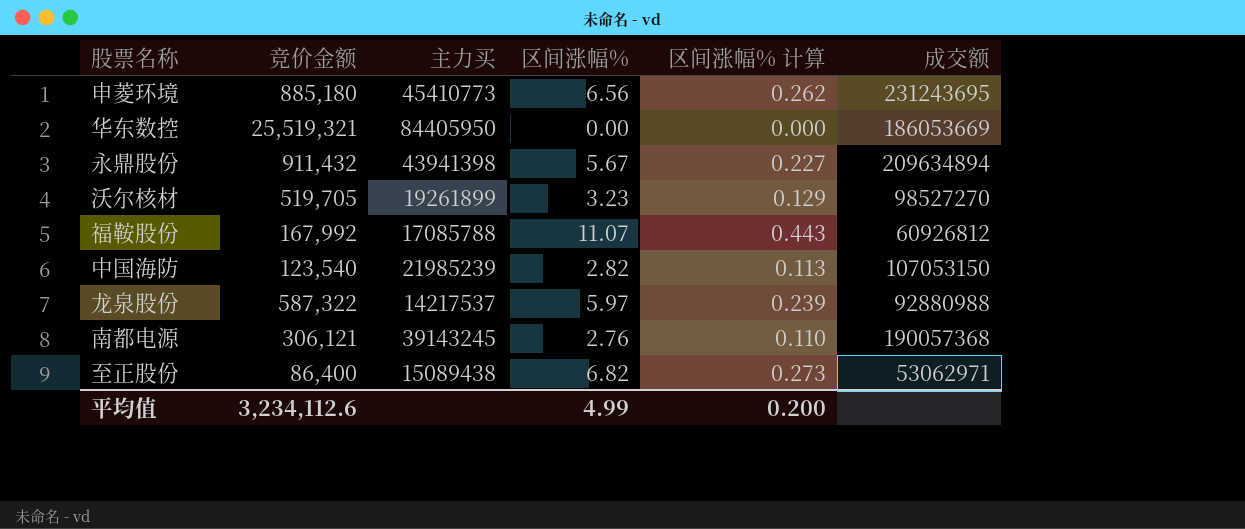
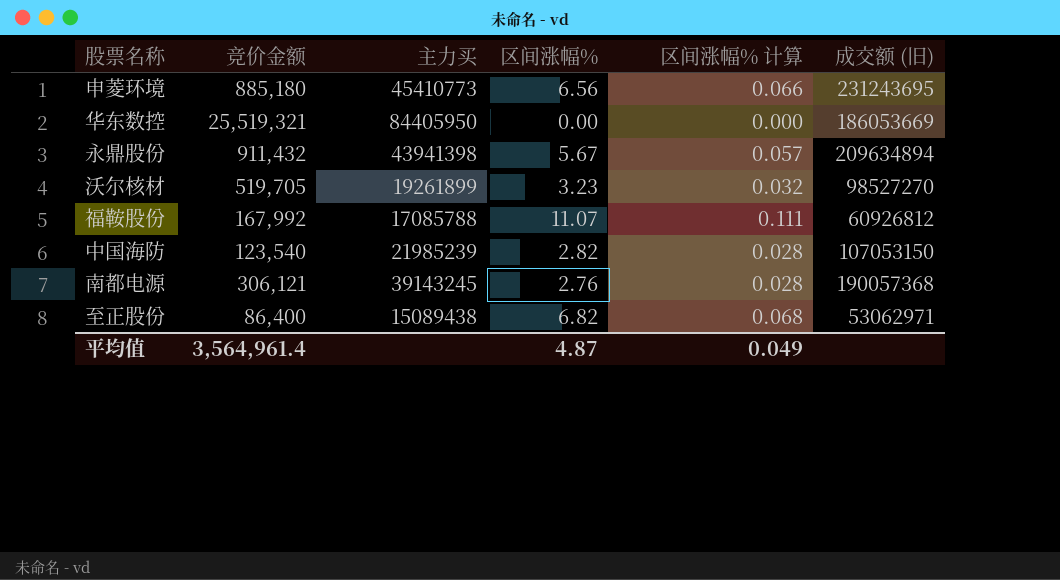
column 区间涨幅% 计算 | formula: [区间涨幅%] * 0.04 -> [区间涨幅%] * 0.01
column name: 成交额 -> 成交额 (旧)
row 龙泉股份: 587,322 | 14217537 | 5.97 | 0.239 | 92880988 -> none
平均值 | 竞价金额: 3,234,112.6 -> 3,564,961.4
平均值 | 区间涨幅%: 4.99 -> 4.87
平均值 | 区间涨幅% 计算: 0.200 -> 0.049

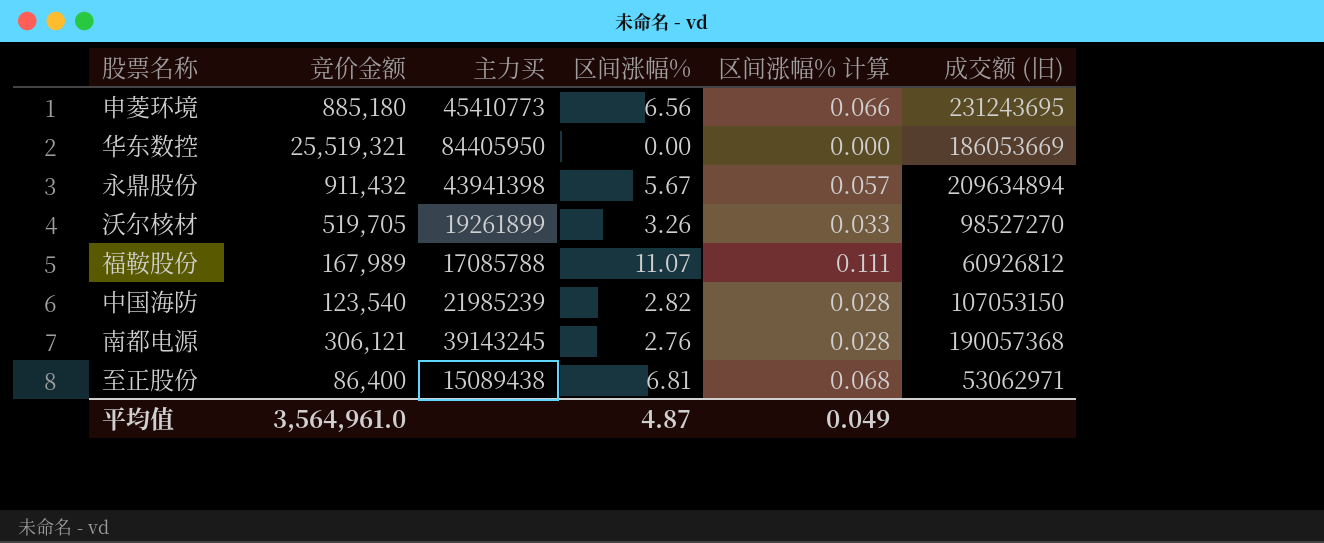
沃尔核材 | 区间涨幅%: 3.23 -> 3.26
沃尔核材 | 区间涨幅% 计算: 0.032 -> 0.033
福鞍股份 | 竞价金额: 167,992 -> 167,989
至正股份 | 区间涨幅%: 6.82 -> 6.81
平均值 | 竞价金额: 3,564,961.4 -> 3,564,961.0

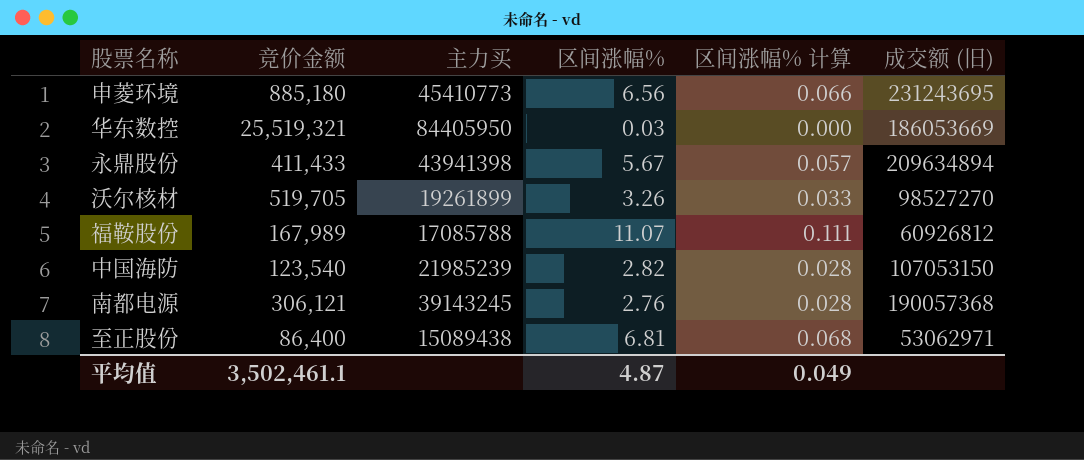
华东数控 | 区间涨幅%: 0.00 -> 0.03
永鼎股份 | 竞价金额: 911,432 -> 411,433
平均值 | 竞价金额: 3,564,961.0 -> 3,502,461.1

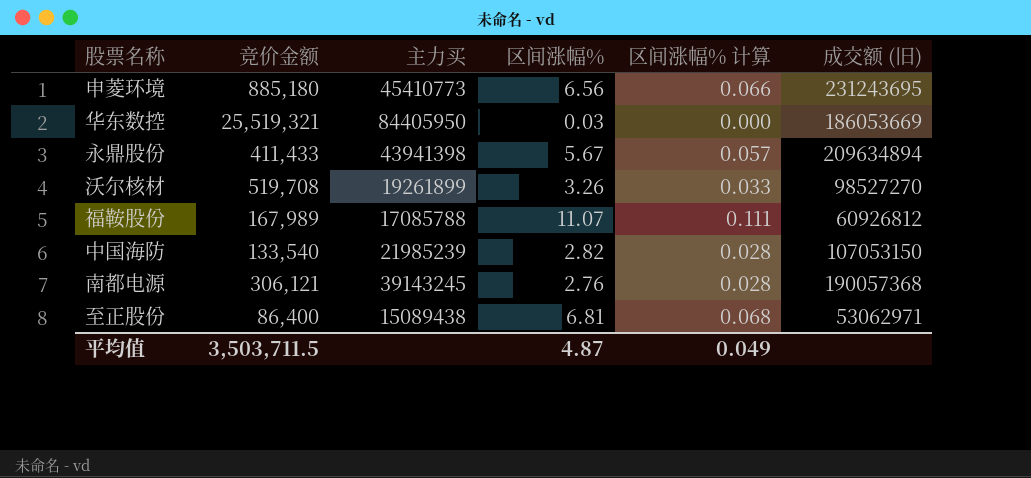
沃尔核材 | 竞价金额: 519,705 -> 519,708
中国海防 | 竞价金额: 123,540 -> 133,540
平均值 | 竞价金额: 3,502,461.1 -> 3,503,711.5

